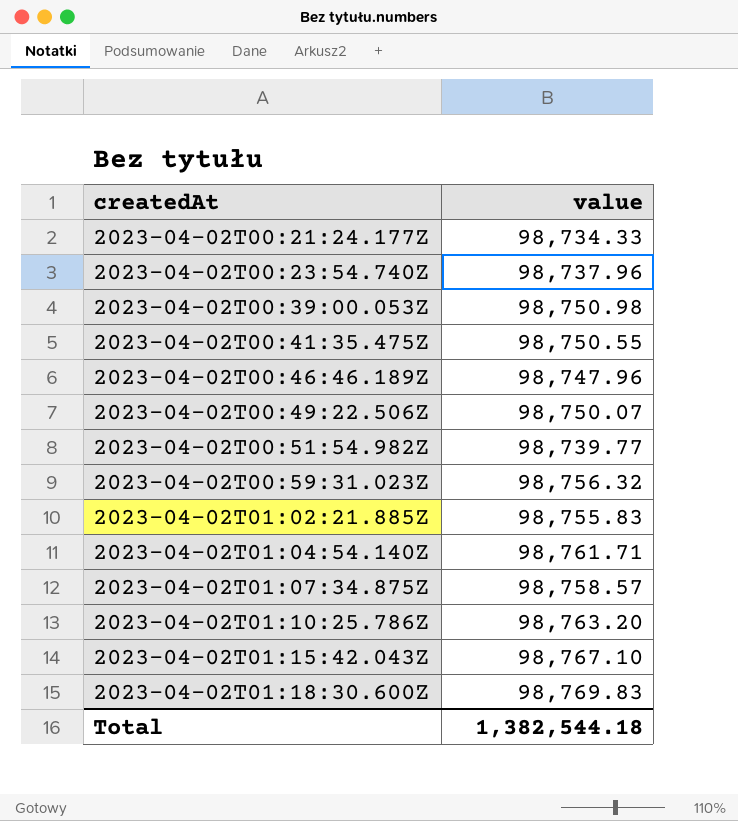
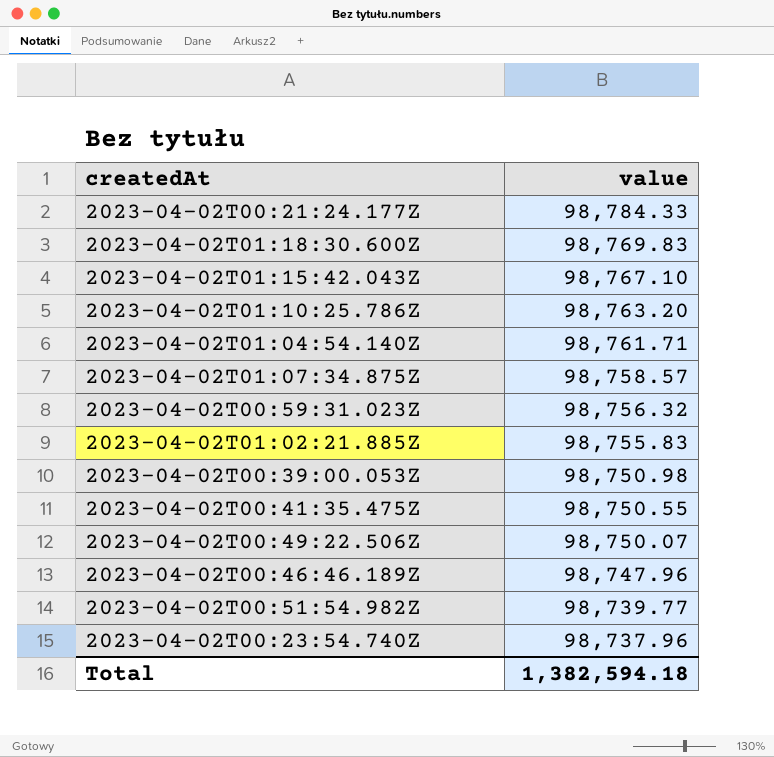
row order: createdAt ascending -> value descending
2023-04-02T00:21:24.177Z | value: 98,734.33 -> 98,784.33
Total | value: 1,382,544.18 -> 1,382,594.18

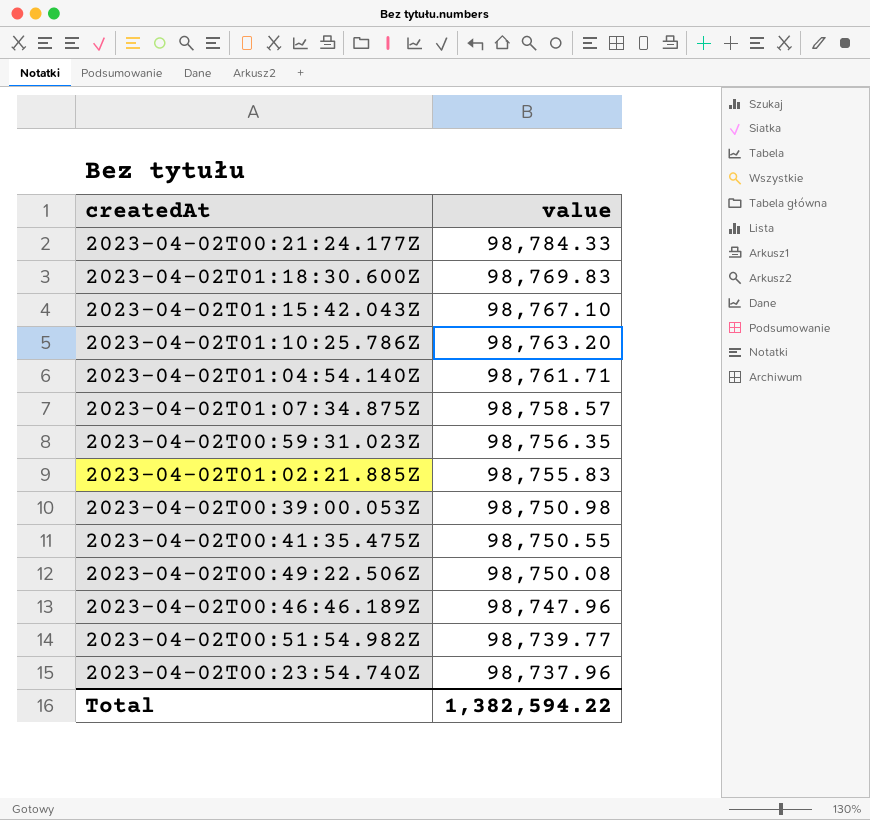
2023-04-02T00:59:31.023Z | value: 98,756.32 -> 98,756.35
2023-04-02T00:49:22.506Z | value: 98,750.07 -> 98,750.08
Total | value: 1,382,594.18 -> 1,382,594.22

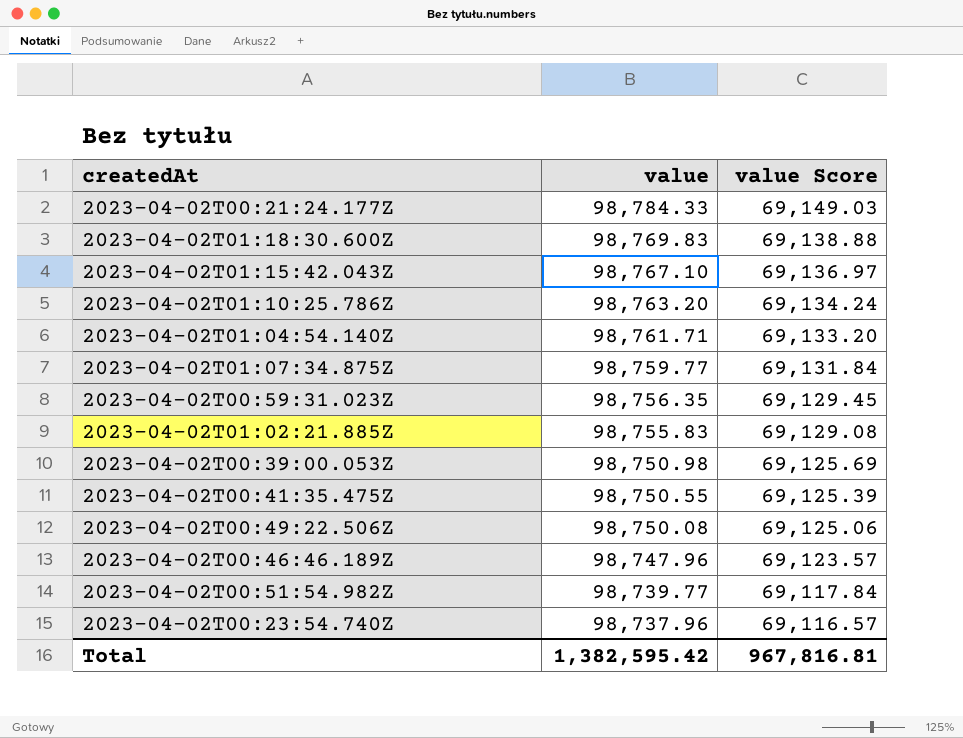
column value Score | formula: none -> [value] * 0.7
2023-04-02T01:07:34.875Z | value: 98,758.57 -> 98,759.77
Total | value: 1,382,594.22 -> 1,382,595.42

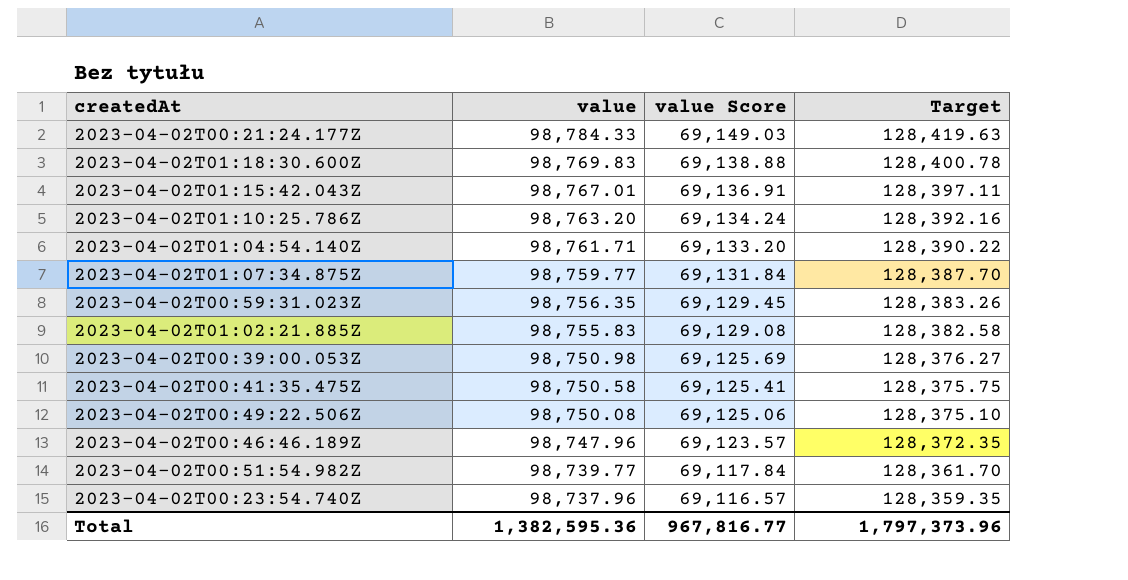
column Target | formula: none -> [value] * 1.3
2023-04-02T01:15:42.043Z | value: 98,767.10 -> 98,767.01
2023-04-02T01:15:42.043Z | value Score: 69,136.97 -> 69,136.91
2023-04-02T00:41:35.475Z | value: 98,750.55 -> 98,750.58
2023-04-02T00:41:35.475Z | value Score: 69,125.39 -> 69,125.41
Total | value: 1,382,595.42 -> 1,382,595.36
Total | value Score: 967,816.81 -> 967,816.77

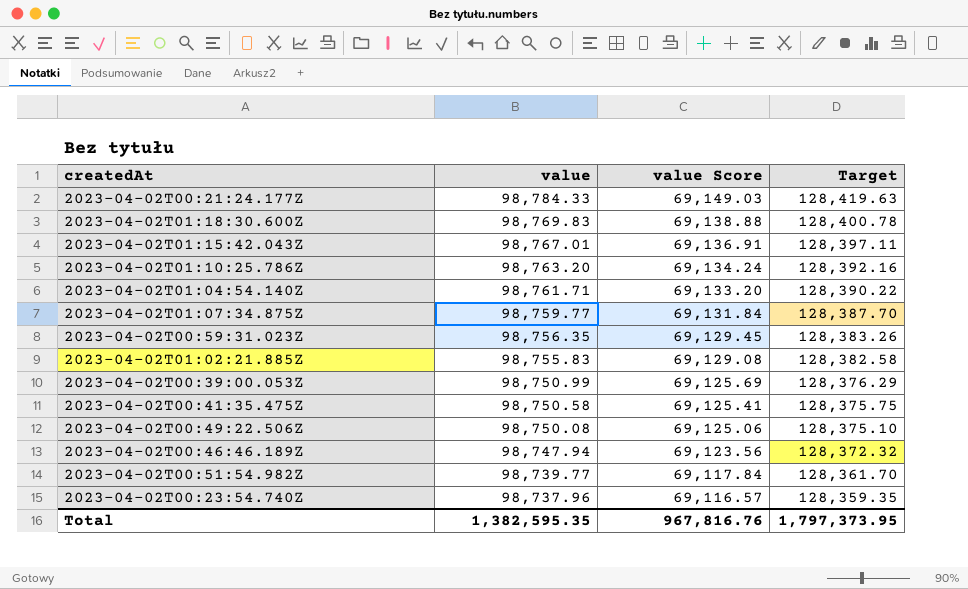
2023-04-02T00:39:00.053Z | value: 98,750.98 -> 98,750.99
2023-04-02T00:39:00.053Z | Target: 128,376.27 -> 128,376.29
2023-04-02T00:46:46.189Z | value: 98,747.96 -> 98,747.94
2023-04-02T00:46:46.189Z | value Score: 69,123.57 -> 69,123.56
2023-04-02T00:46:46.189Z | Target: 128,372.35 -> 128,372.32
Total | value: 1,382,595.36 -> 1,382,595.35
Total | value Score: 967,816.77 -> 967,816.76
Total | Target: 1,797,373.96 -> 1,797,373.95

